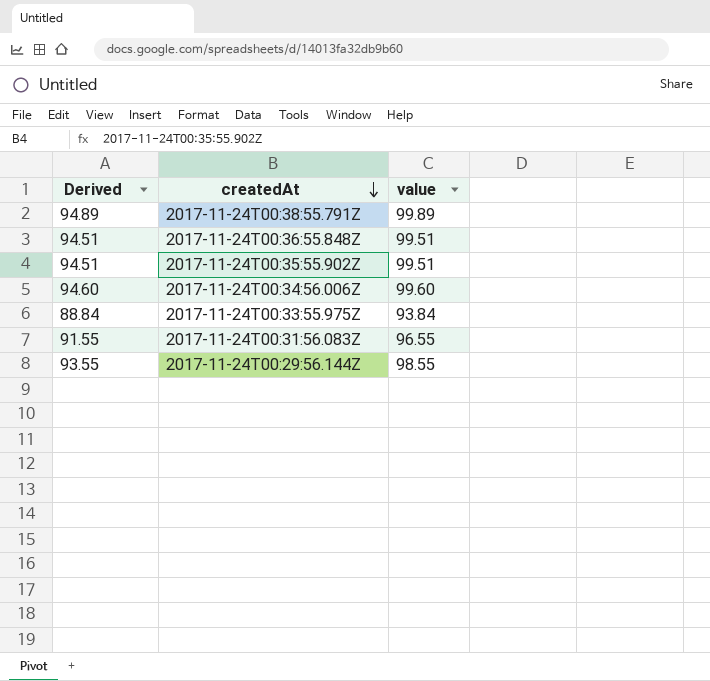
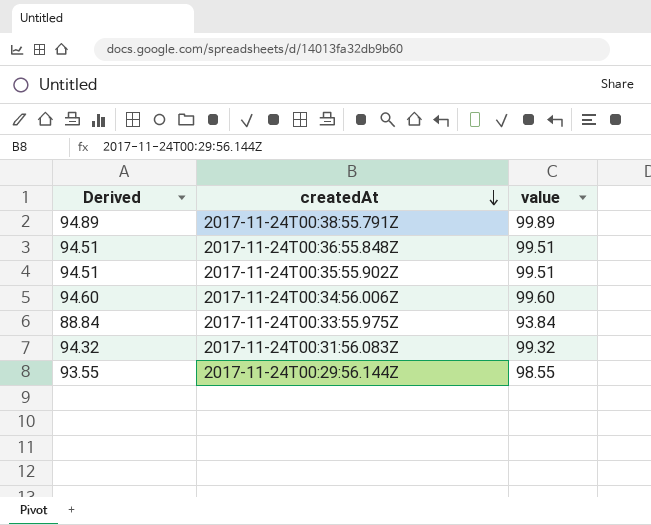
2017-11-24T00:31:56.083Z | Derived: 91.55 -> 94.32
2017-11-24T00:31:56.083Z | value: 96.55 -> 99.32

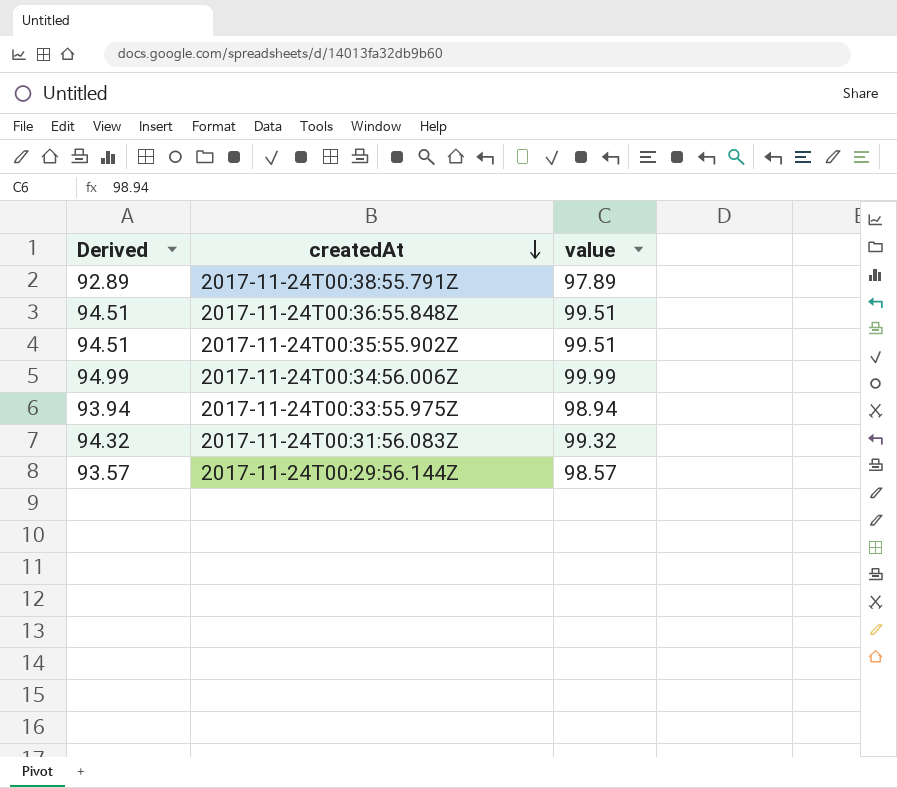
2017-11-24T00:38:55.791Z | Derived: 94.89 -> 92.89
2017-11-24T00:38:55.791Z | value: 99.89 -> 97.89
2017-11-24T00:34:56.006Z | Derived: 94.60 -> 94.99
2017-11-24T00:34:56.006Z | value: 99.60 -> 99.99
2017-11-24T00:33:55.975Z | Derived: 88.84 -> 93.94
2017-11-24T00:33:55.975Z | value: 93.84 -> 98.94
2017-11-24T00:29:56.144Z | Derived: 93.55 -> 93.57
2017-11-24T00:29:56.144Z | value: 98.55 -> 98.57

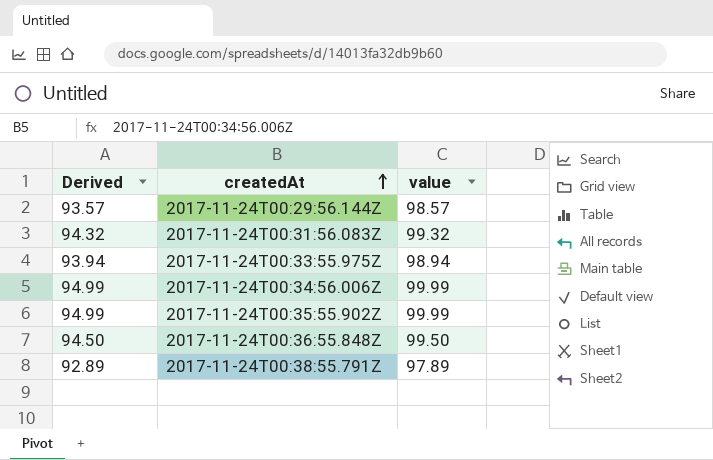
row order: createdAt descending -> createdAt ascending
2017-11-24T00:35:55.902Z | Derived: 94.51 -> 94.99
2017-11-24T00:35:55.902Z | value: 99.51 -> 99.99
2017-11-24T00:36:55.848Z | Derived: 94.51 -> 94.50
2017-11-24T00:36:55.848Z | value: 99.51 -> 99.50

